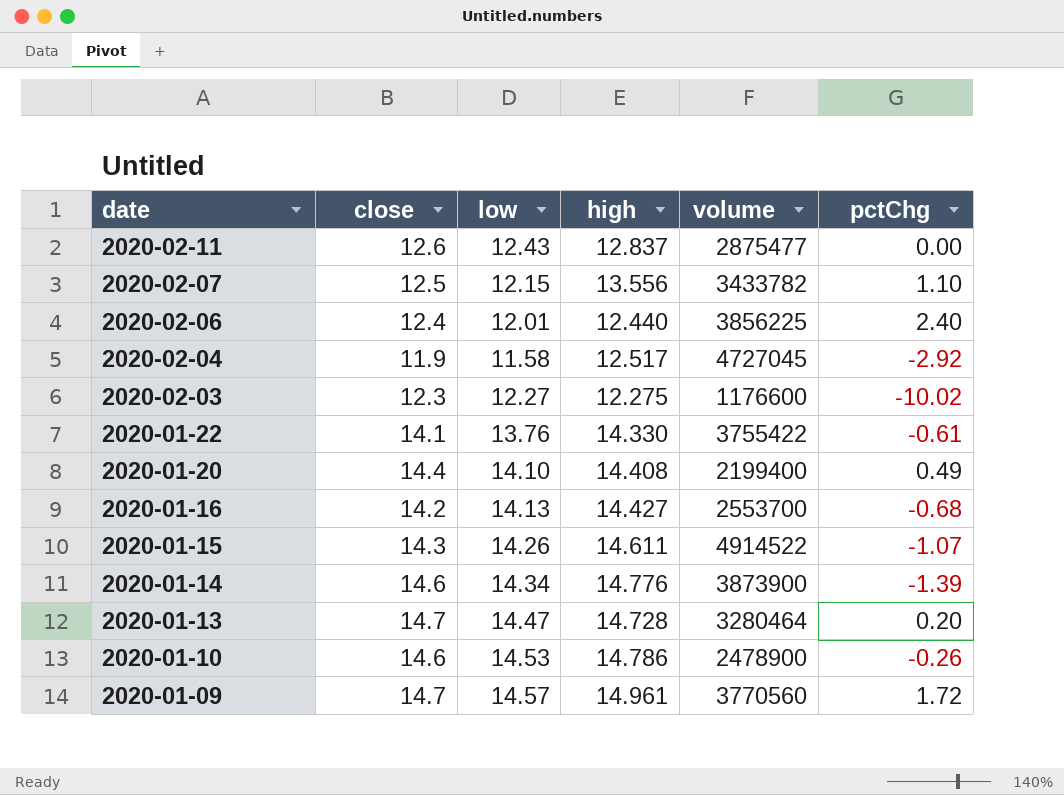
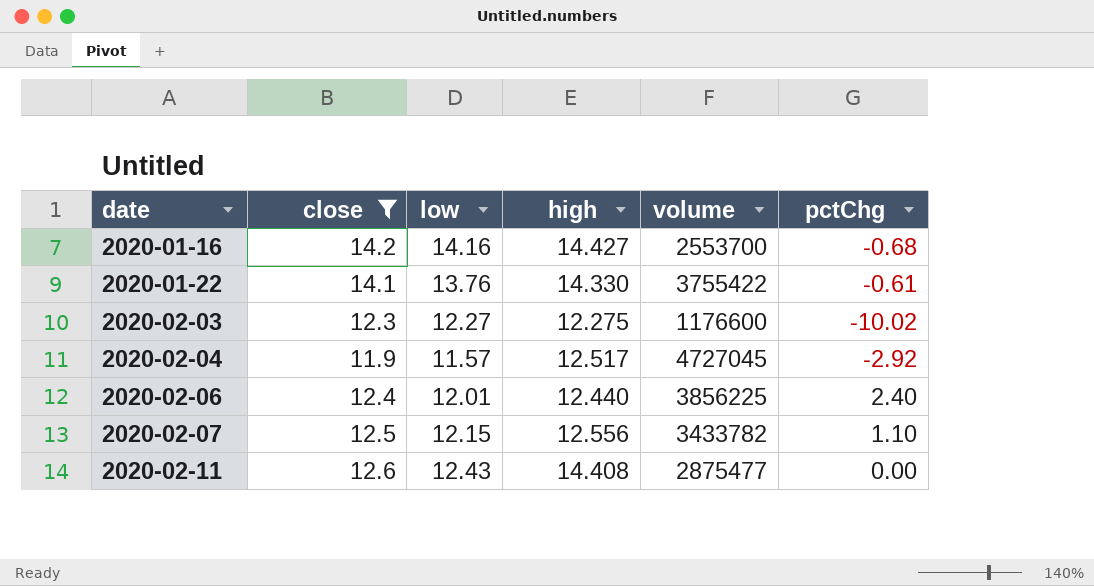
filter: none -> close <= 14.2
row order: date descending -> date ascending
2020-01-16 | low: 14.13 -> 14.16
2020-02-04 | low: 11.58 -> 11.57
2020-02-07 | high: 13.556 -> 12.556
2020-02-11 | high: 12.837 -> 14.408

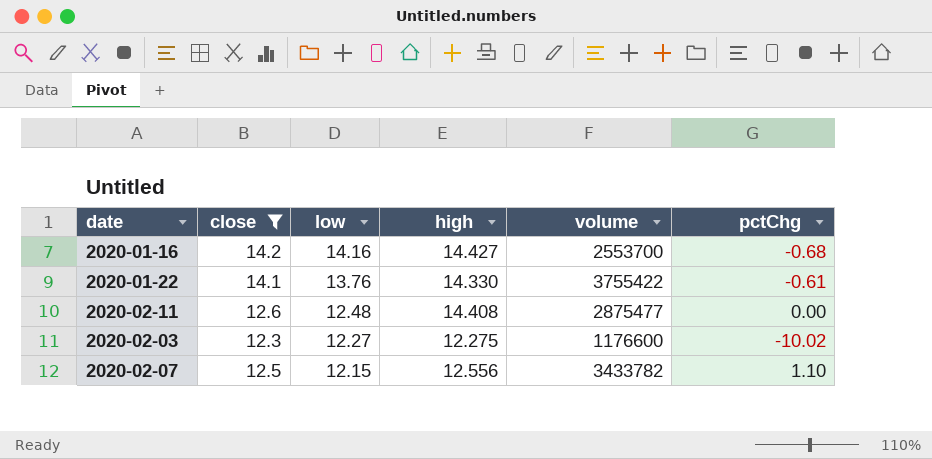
row order: date ascending -> low descending
row 2020-02-04: 11.9 | 11.57 | 12.517 | 4727045 | -2.92 -> none
row 2020-02-06: 12.4 | 12.01 | 12.440 | 3856225 | 2.40 -> none
2020-02-11 | low: 12.43 -> 12.48

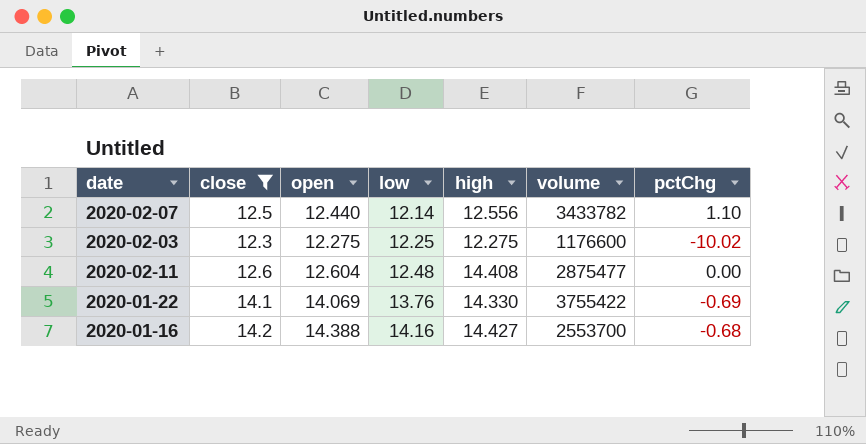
row order: low descending -> low ascending
column open | position: none -> 3
2020-02-07 | low: 12.15 -> 12.14
2020-02-03 | low: 12.27 -> 12.25
2020-01-22 | pctChg: -0.61 -> -0.69

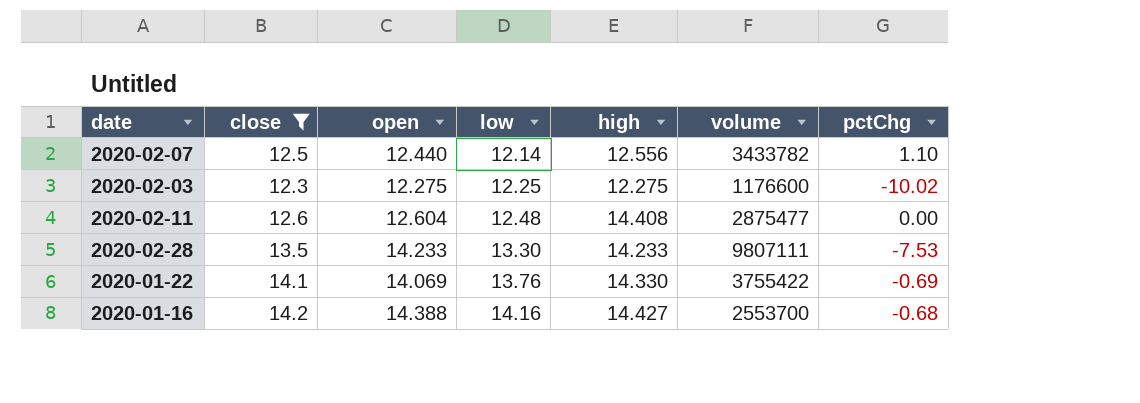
row 2020-02-28: none -> 13.5 | 14.233 | 13.30 | 14.233 | 9807111 | -7.53

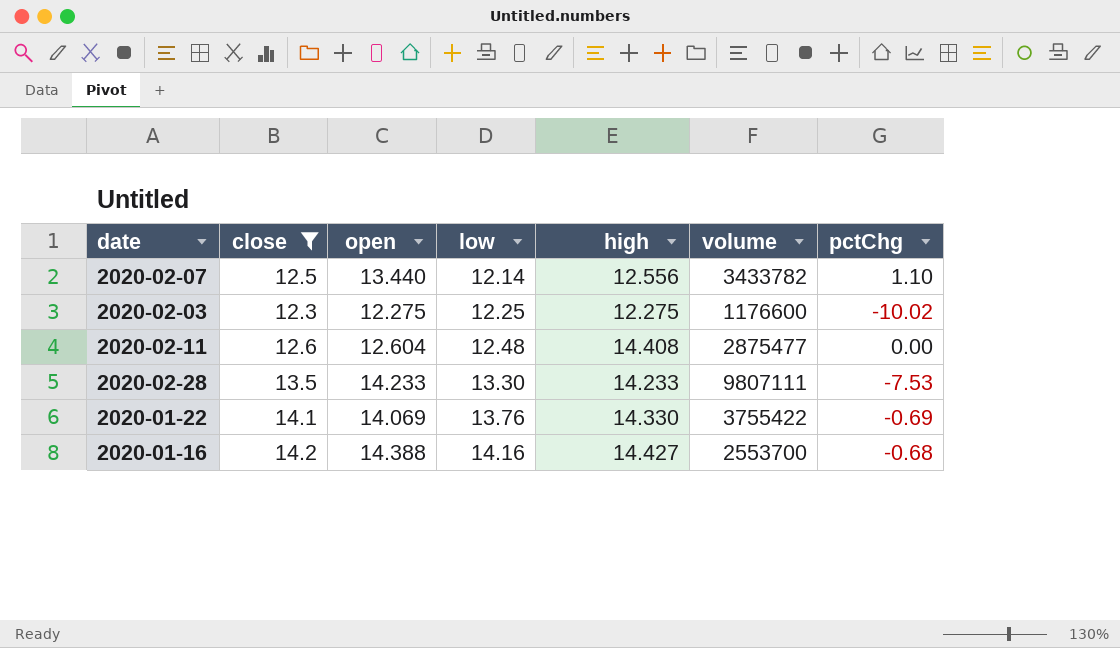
2020-02-07 | open: 12.440 -> 13.440

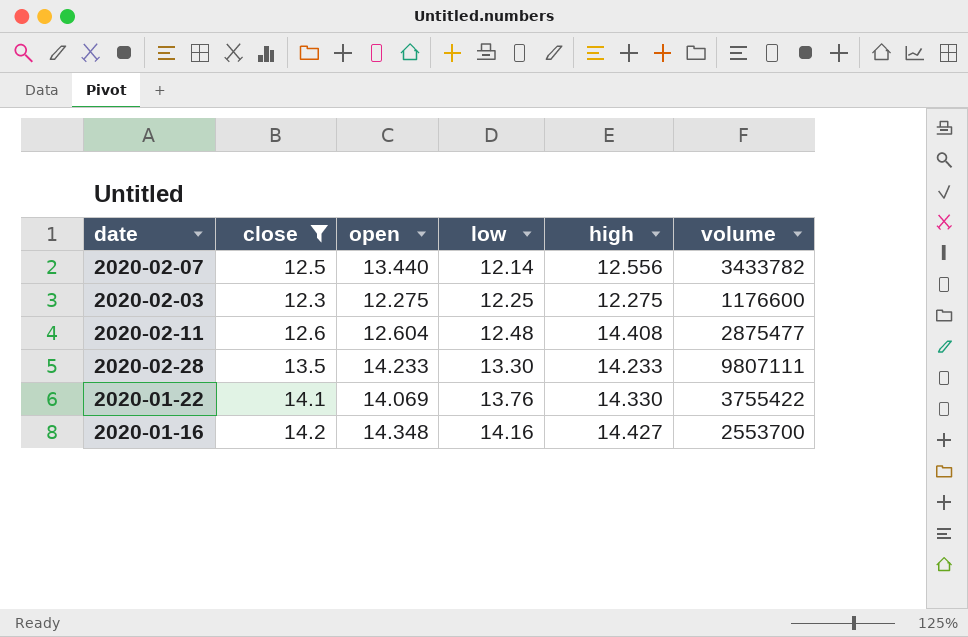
column pctChg | position: 7 -> none
2020-01-16 | open: 14.388 -> 14.348

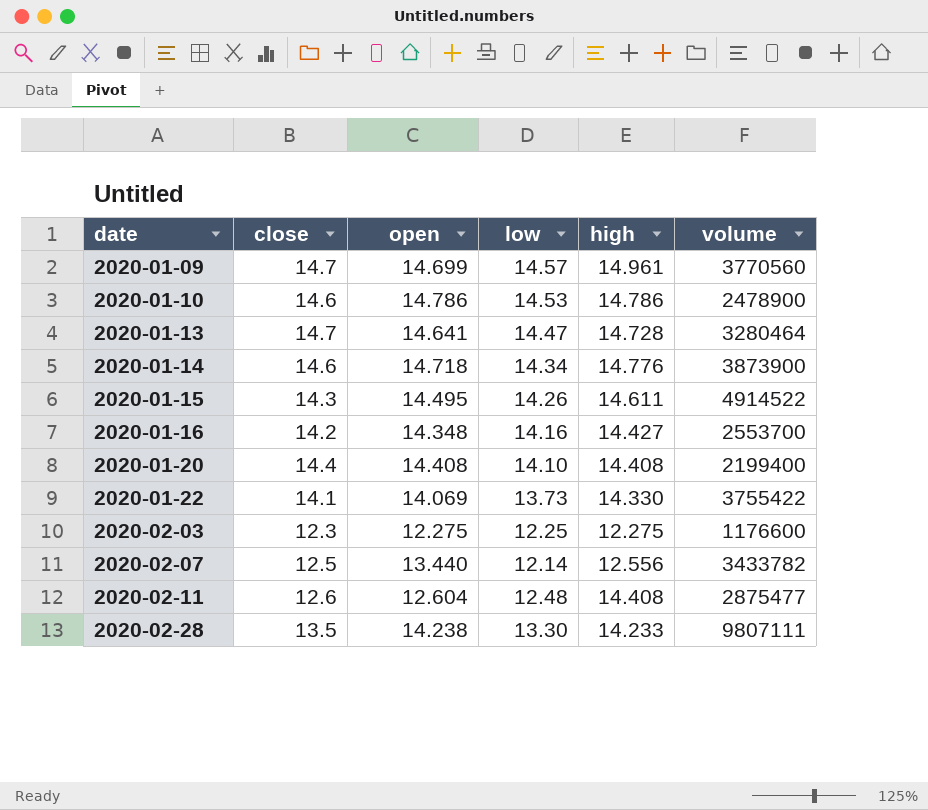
filter: close <= 14.2 -> none
row order: low ascending -> date ascending
2020-01-22 | low: 13.76 -> 13.73
2020-02-28 | open: 14.233 -> 14.238

